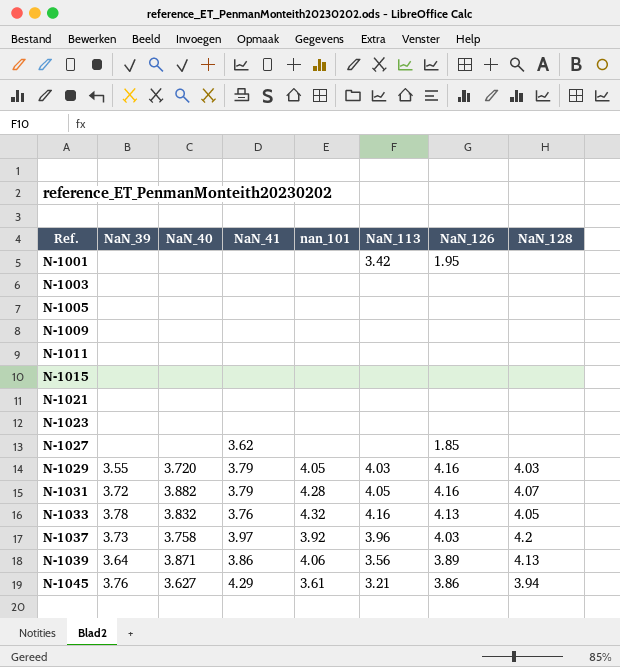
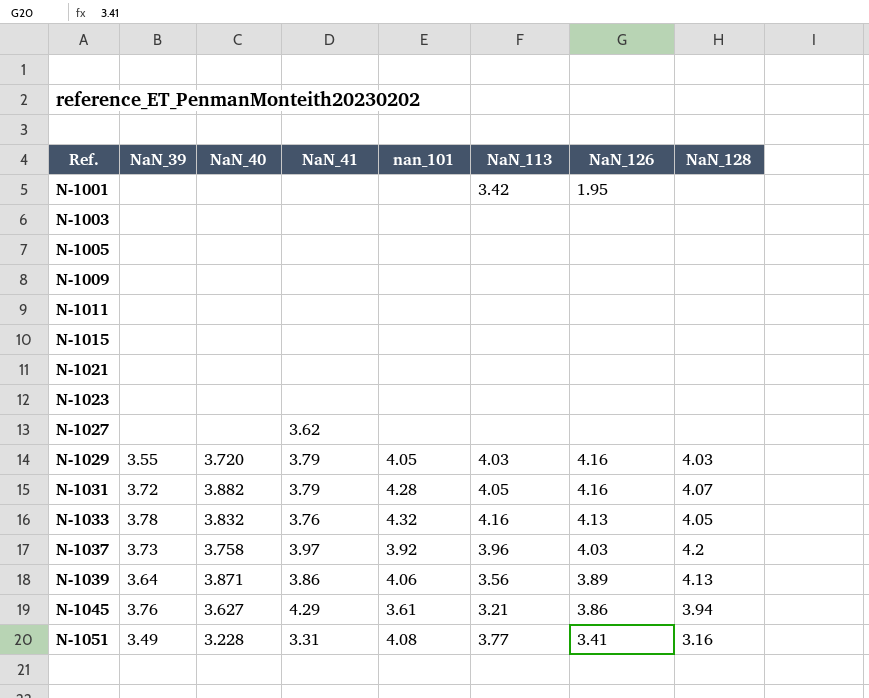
N-1027 | NaN_126: 1.85 -> none
row N-1051: none -> 3.49 | 3.228 | 3.31 | 4.08 | 3.77 | 3.41 | 3.16

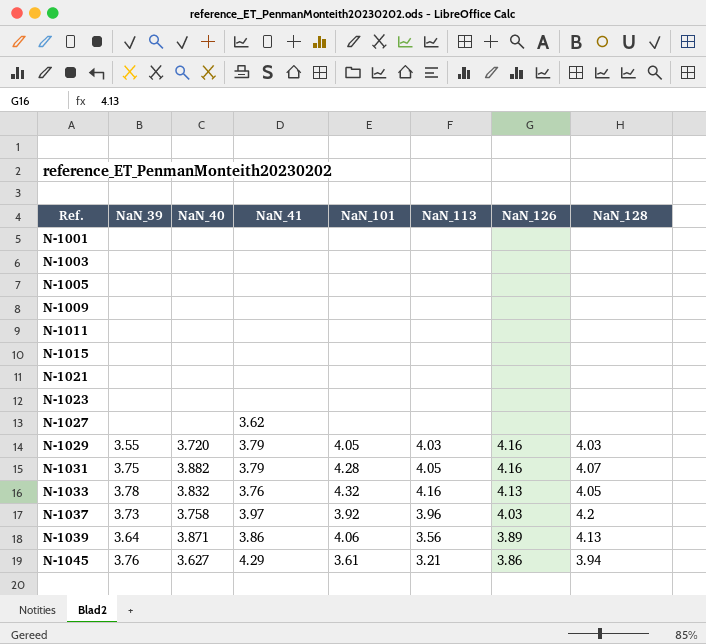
column name: nan_101 -> NaN_101
row N-1051: 3.49 | 3.228 | 3.31 | 4.08 | 3.77 | 3.41 | 3.16 -> none
N-1001 | NaN_113: 3.42 -> none
N-1001 | NaN_126: 1.95 -> none
N-1031 | NaN_39: 3.72 -> 3.75

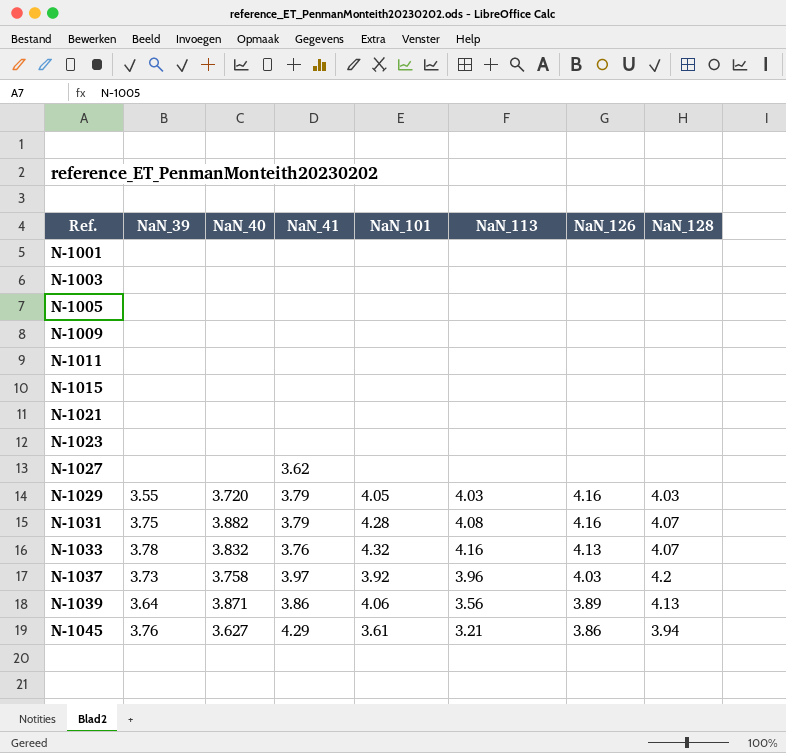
N-1031 | NaN_113: 4.05 -> 4.08
N-1033 | NaN_128: 4.05 -> 4.07

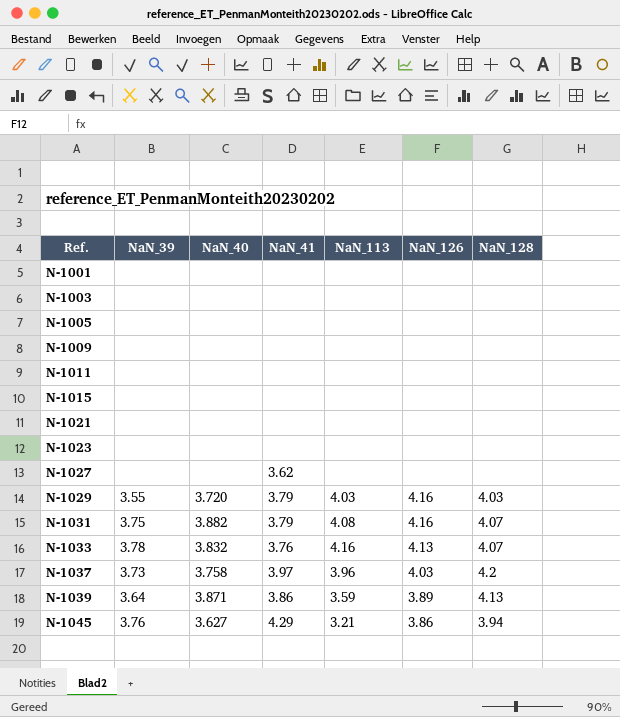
column NaN_101 | position: 5 -> none
N-1039 | NaN_113: 3.56 -> 3.59

